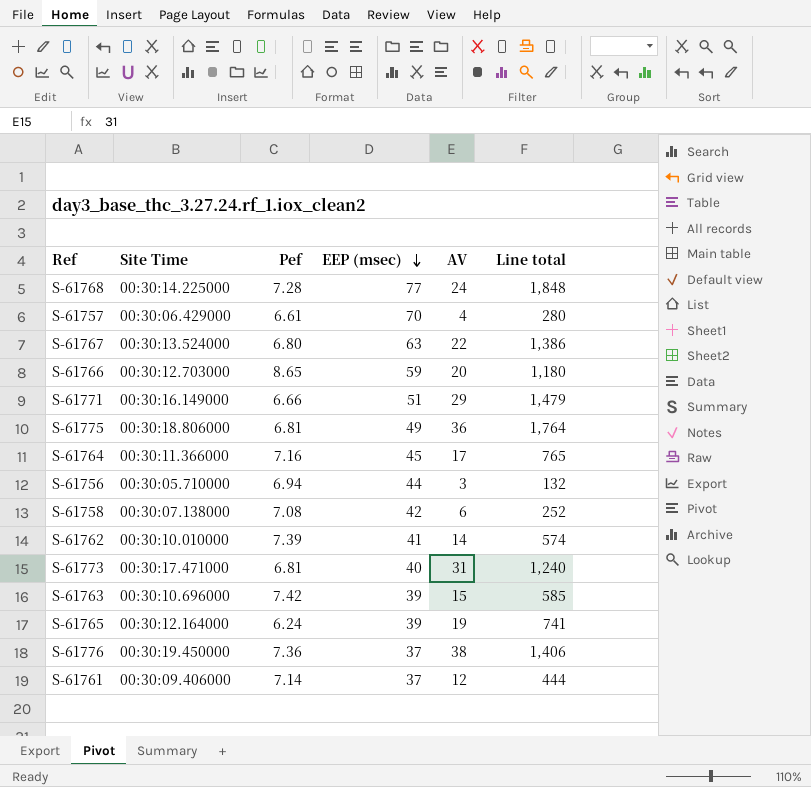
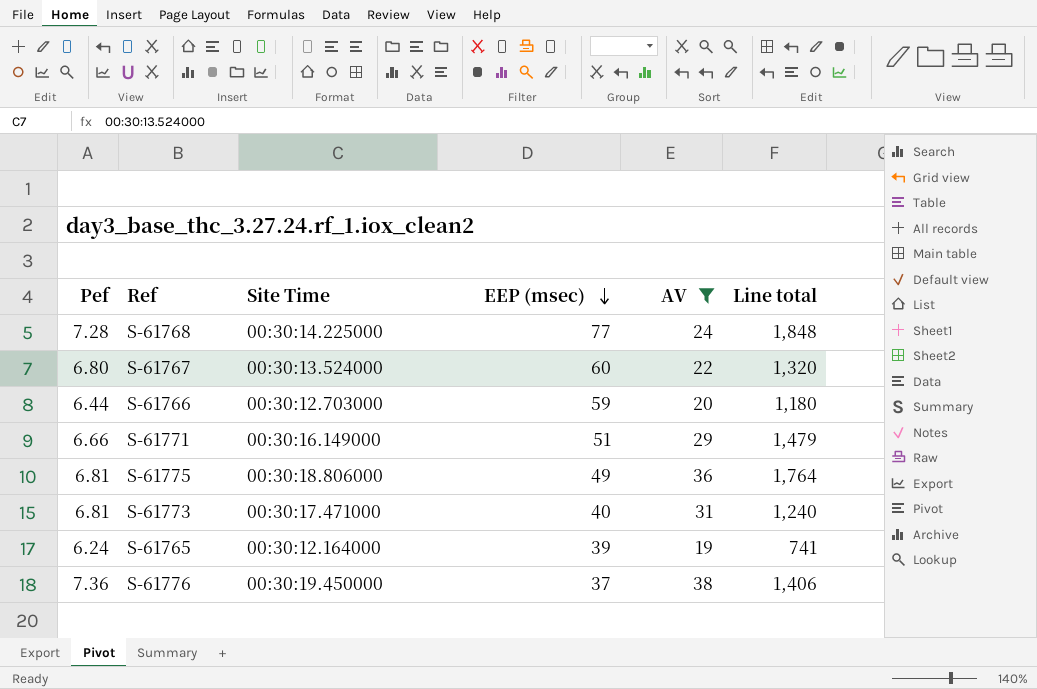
filter: none -> AV >= 19
column Pef | position: 3 -> 1
S-61767 | EEP (msec): 63 -> 60
S-61767 | Line total: 1,386 -> 1,320
S-61766 | Pef: 8.65 -> 6.44

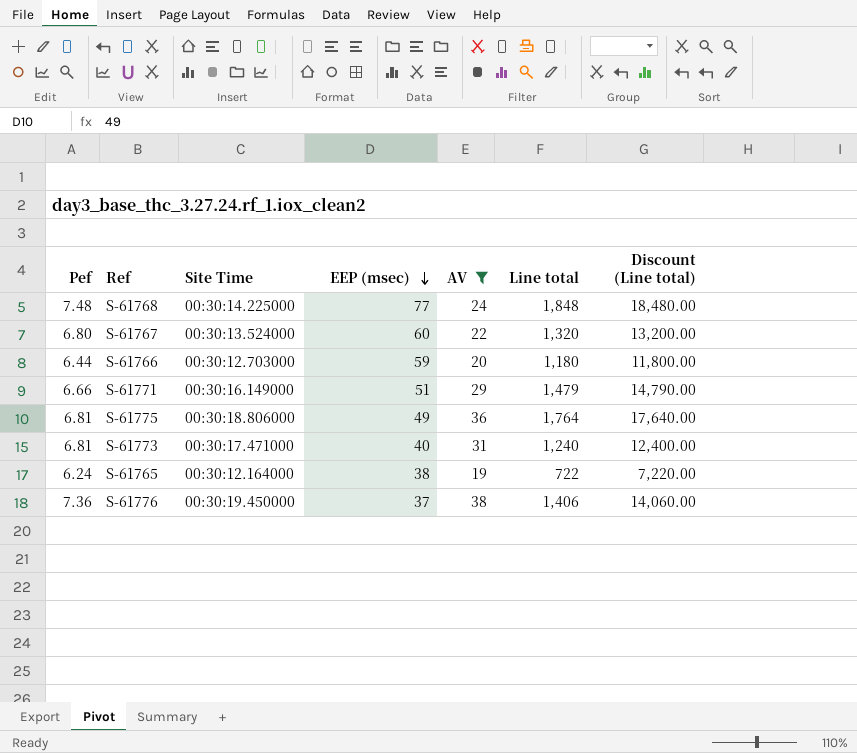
column Discount (Line total) | formula: none -> [Line total] * 10
S-61768 | Pef: 7.28 -> 7.48
S-61765 | EEP (msec): 39 -> 38
S-61765 | Line total: 741 -> 722

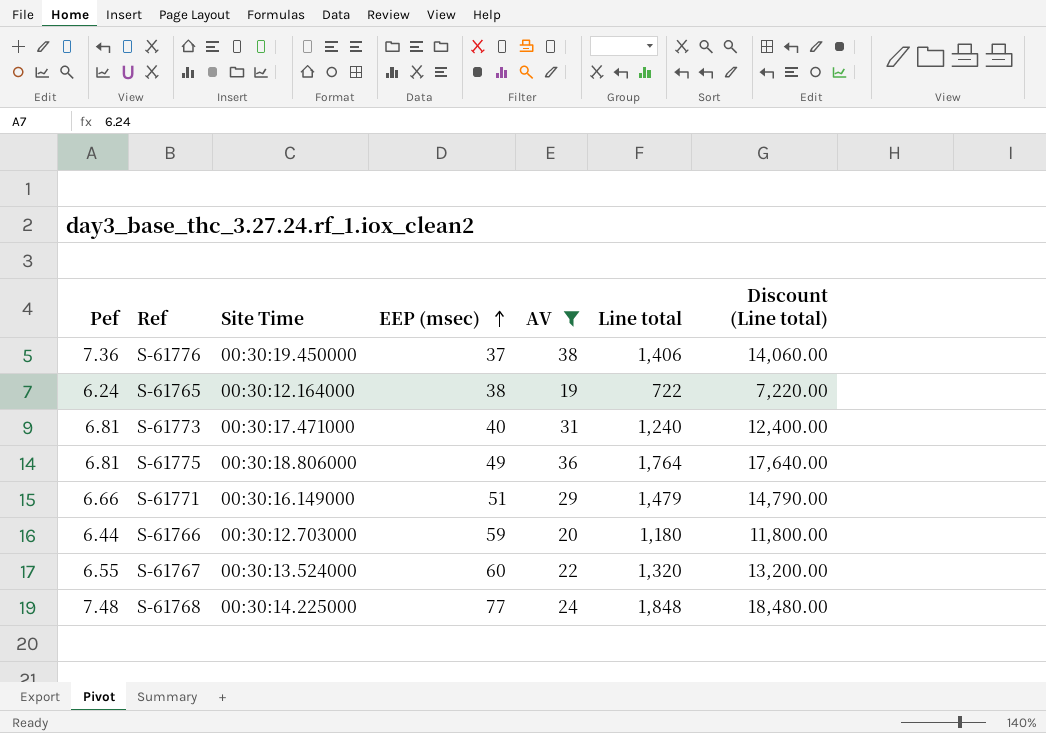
row order: EEP (msec) descending -> EEP (msec) ascending
S-61767 | Pef: 6.80 -> 6.55

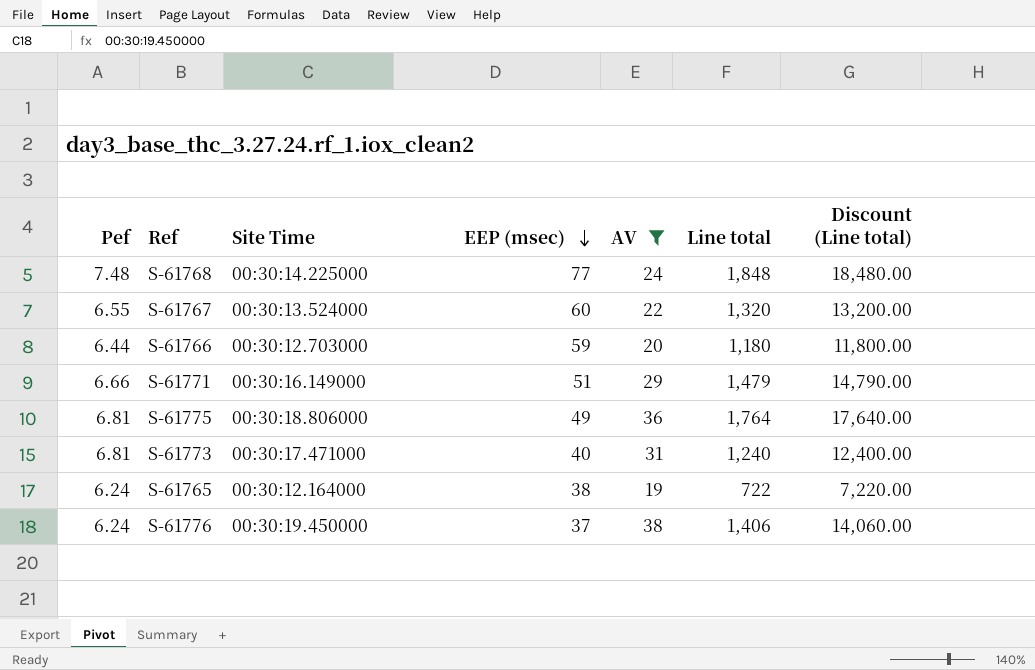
row order: EEP (msec) ascending -> EEP (msec) descending
S-61776 | Pef: 7.36 -> 6.24

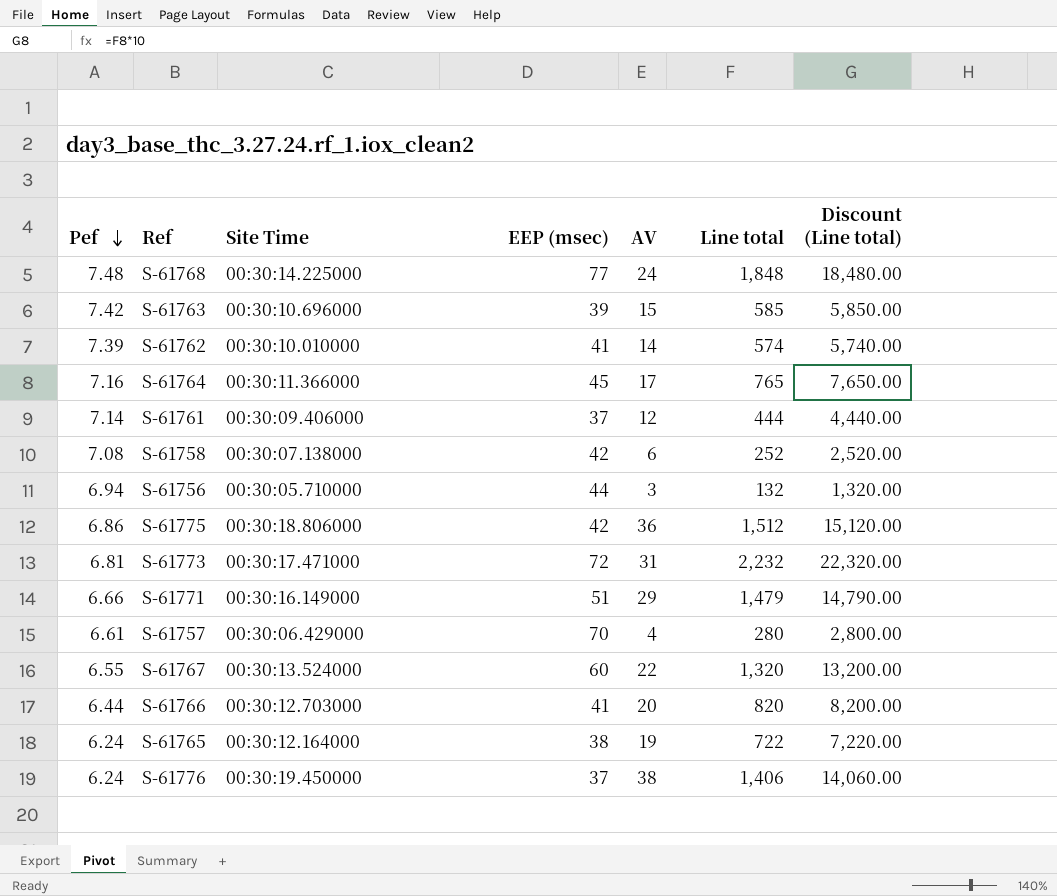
filter: AV >= 19 -> none
row order: EEP (msec) descending -> Pef descending
S-61775 | Pef: 6.81 -> 6.86
S-61775 | EEP (msec): 49 -> 42
S-61775 | Line total: 1,764 -> 1,512
S-61775 | Discount (Line total): 17,640.00 -> 15,120.00
S-61773 | EEP (msec): 40 -> 72
S-61773 | Line total: 1,240 -> 2,232
S-61773 | Discount (Line total): 12,400.00 -> 22,320.00
S-61766 | EEP (msec): 59 -> 41
S-61766 | Line total: 1,180 -> 820
S-61766 | Discount (Line total): 11,800.00 -> 8,200.00

